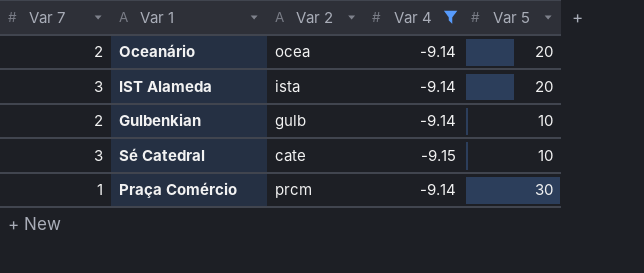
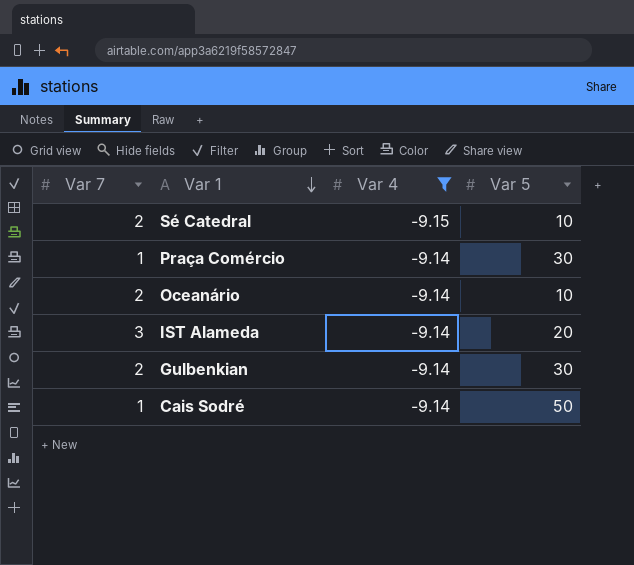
row order: none -> Var 1 descending
column Var 2 | position: 3 -> none
Sé Catedral | Var 7: 3 -> 2
Oceanário | Var 5: 20 -> 10
Gulbenkian | Var 5: 10 -> 30
row Cais Sodré: none -> 1 | -9.14 | 50

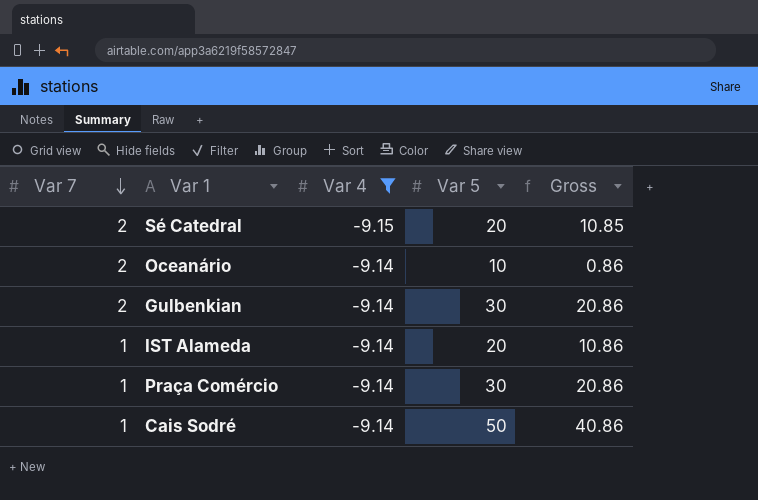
row order: Var 1 descending -> Var 7 descending
column Gross | formula: none -> [Var 4] + [Var 5]
Sé Catedral | Var 5: 10 -> 20
IST Alameda | Var 7: 3 -> 1

